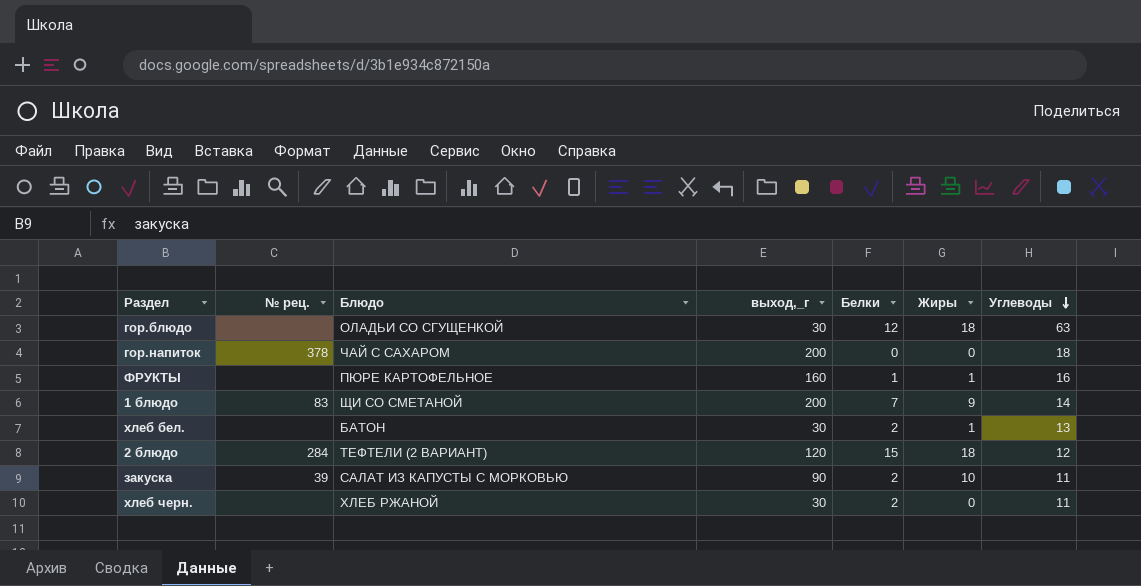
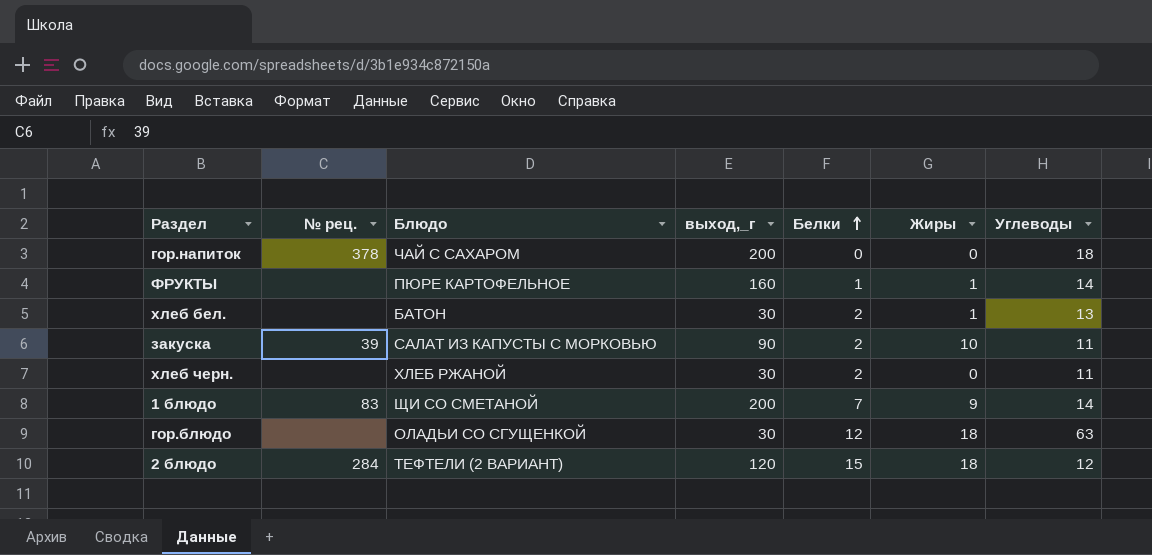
row order: Углеводы descending -> Белки ascending
ФРУКТЫ | Углеводы: 16 -> 14

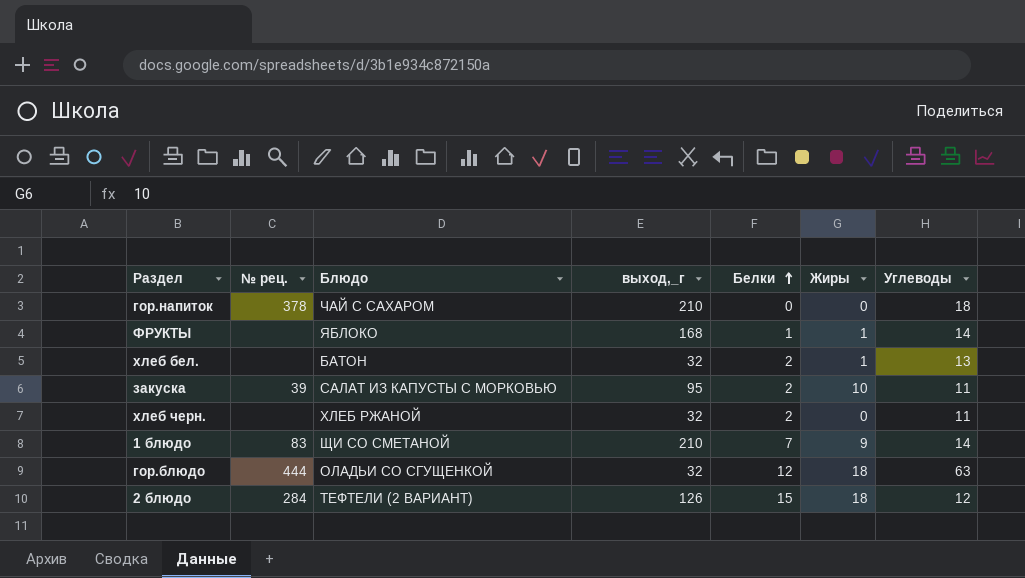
гор.напиток | выход,_г: 200 -> 210
ФРУКТЫ | Блюдо: ПЮРЕ КАРТОФЕЛЬНОЕ -> ЯБЛОКО
ФРУКТЫ | выход,_г: 160 -> 168
хлеб бел. | выход,_г: 30 -> 32
закуска | выход,_г: 90 -> 95
хлеб черн. | выход,_г: 30 -> 32
1 блюдо | выход,_г: 200 -> 210
гор.блюдо | № рец.: none -> 444
гор.блюдо | выход,_г: 30 -> 32
2 блюдо | выход,_г: 120 -> 126

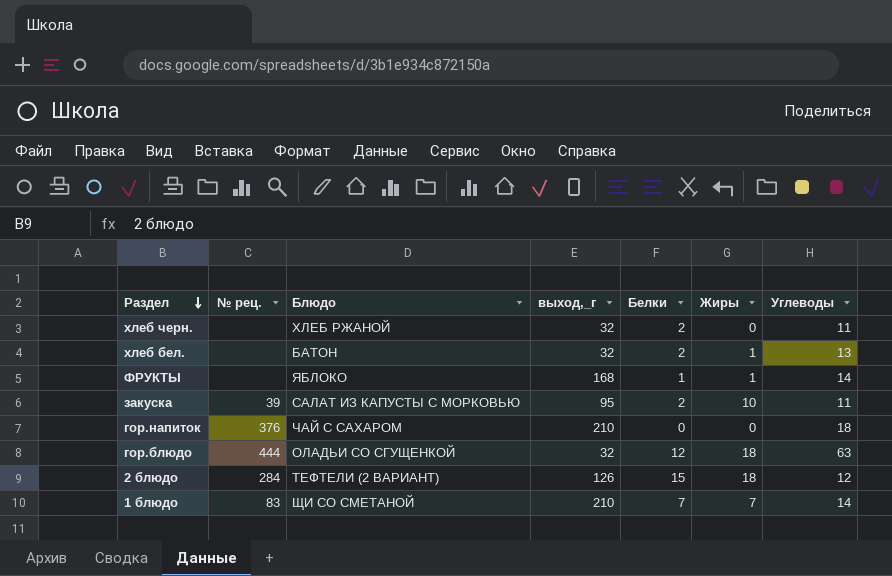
row order: Белки ascending -> Раздел descending
гор.напиток | № рец.: 378 -> 376
1 блюдо | Жиры: 9 -> 7

